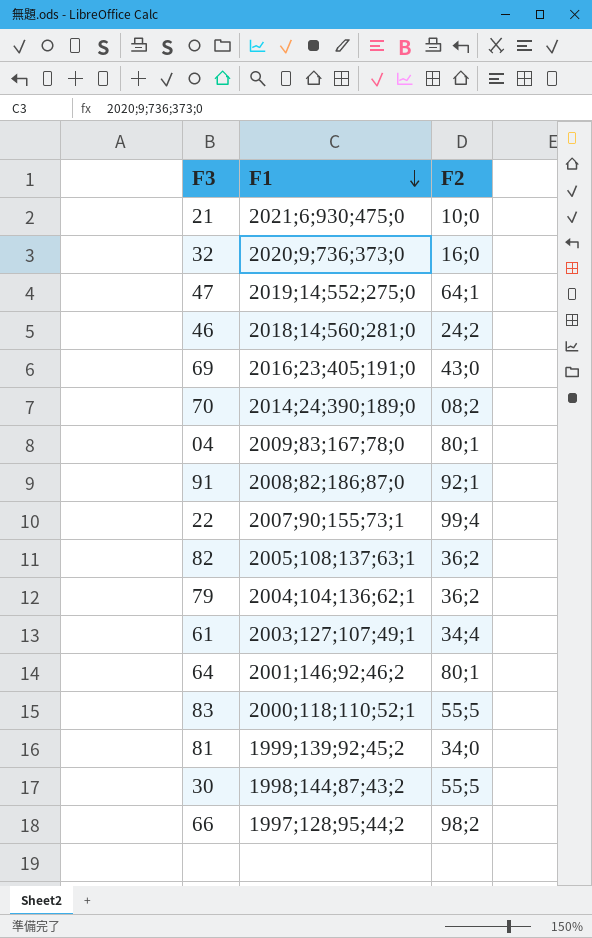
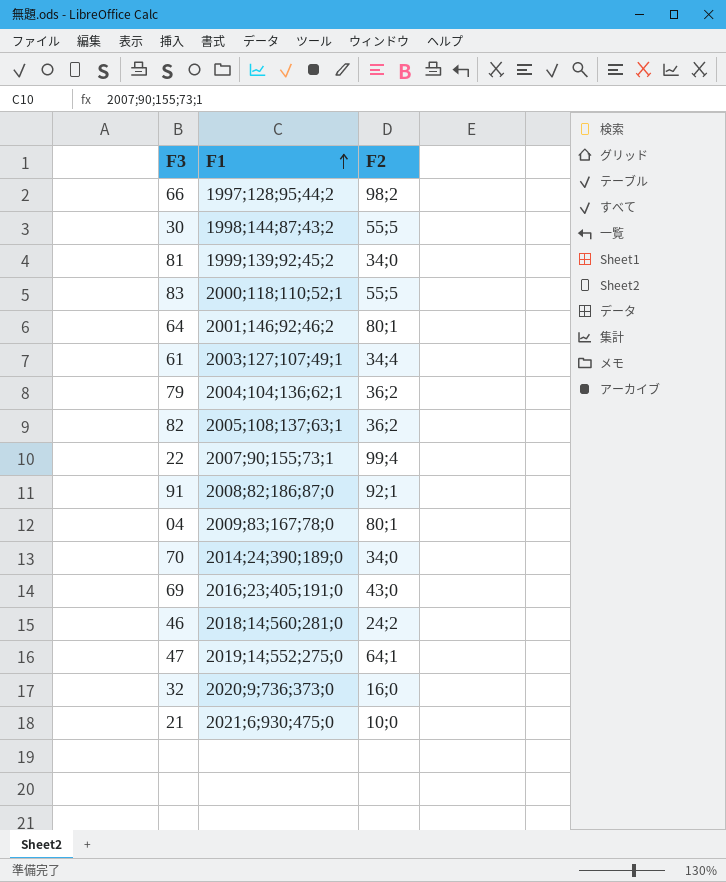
row order: F1 descending -> F1 ascending
70 | F2: 08;2 -> 34;0

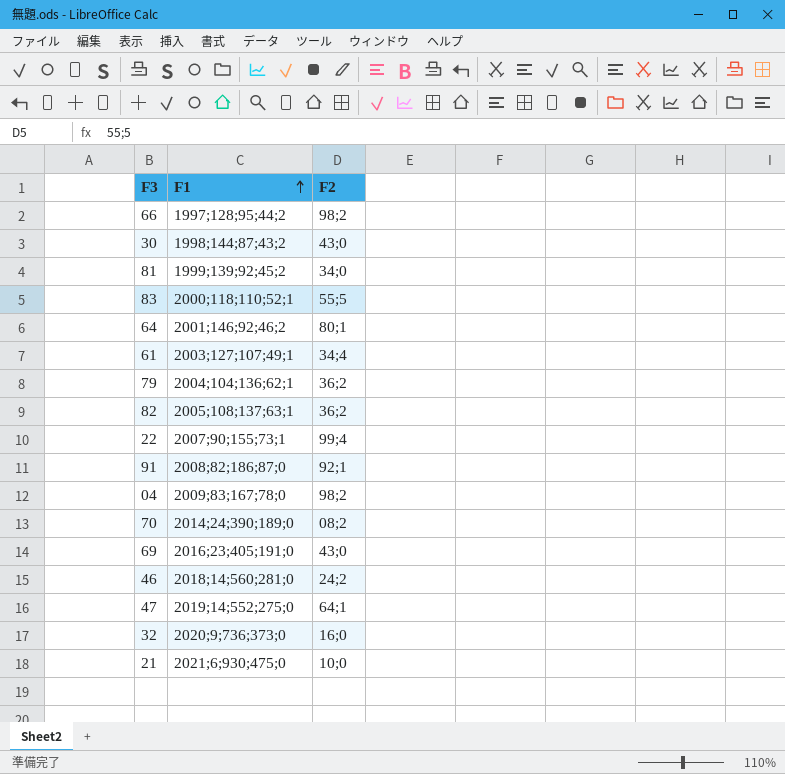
30 | F2: 55;5 -> 43;0
04 | F2: 80;1 -> 98;2
70 | F2: 34;0 -> 08;2

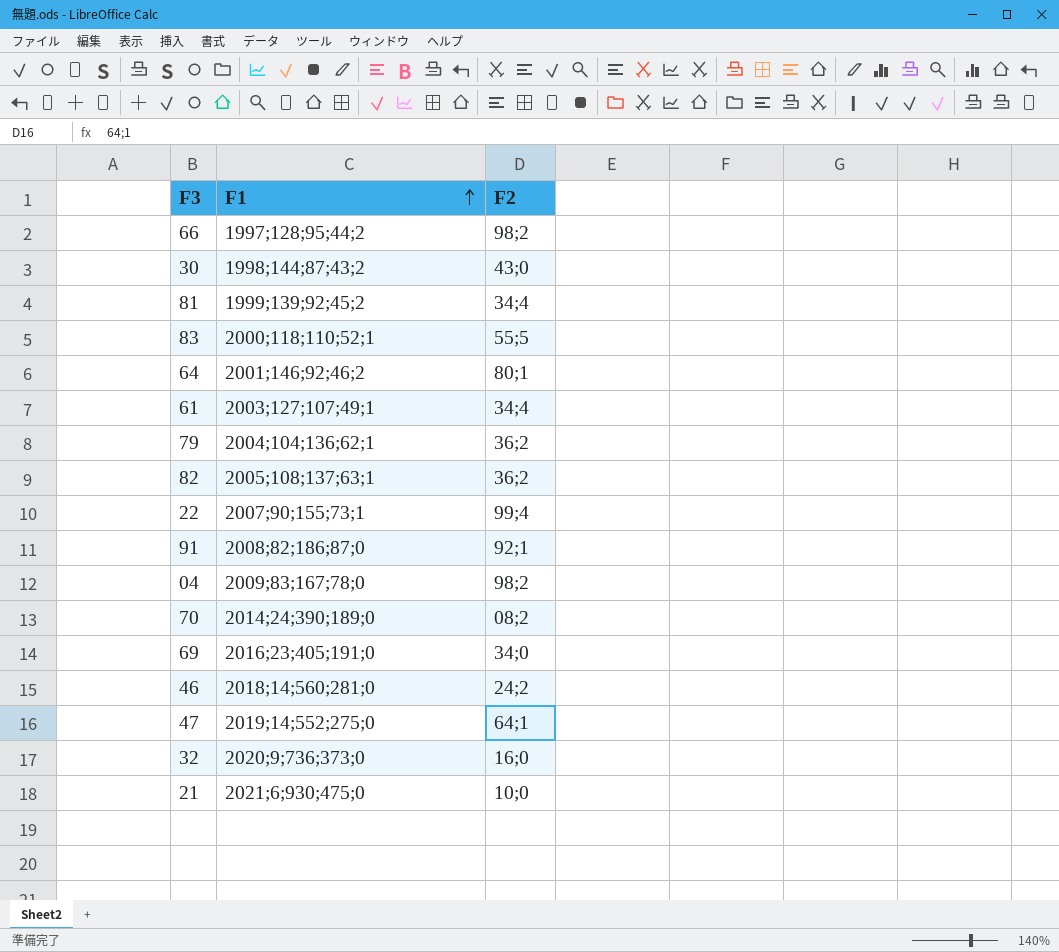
81 | F2: 34;0 -> 34;4
69 | F2: 43;0 -> 34;0

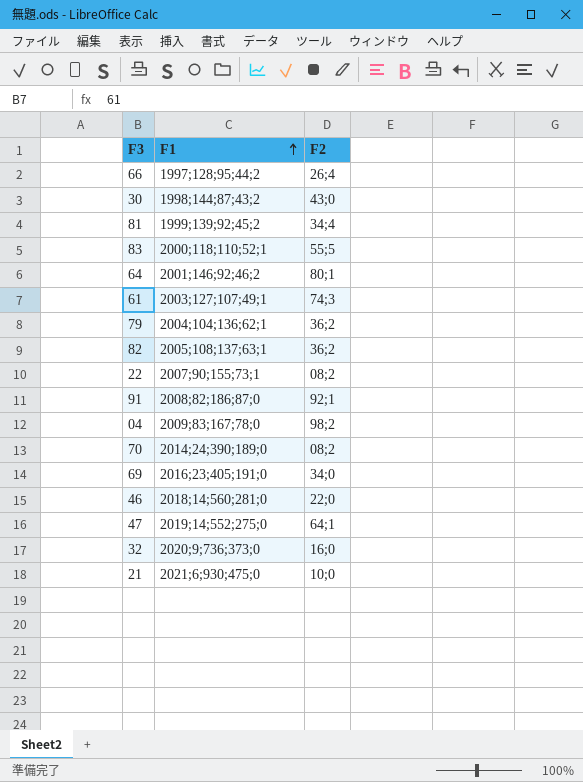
66 | F2: 98;2 -> 26;4
61 | F2: 34;4 -> 74;3
22 | F2: 99;4 -> 08;2
46 | F2: 24;2 -> 22;0

